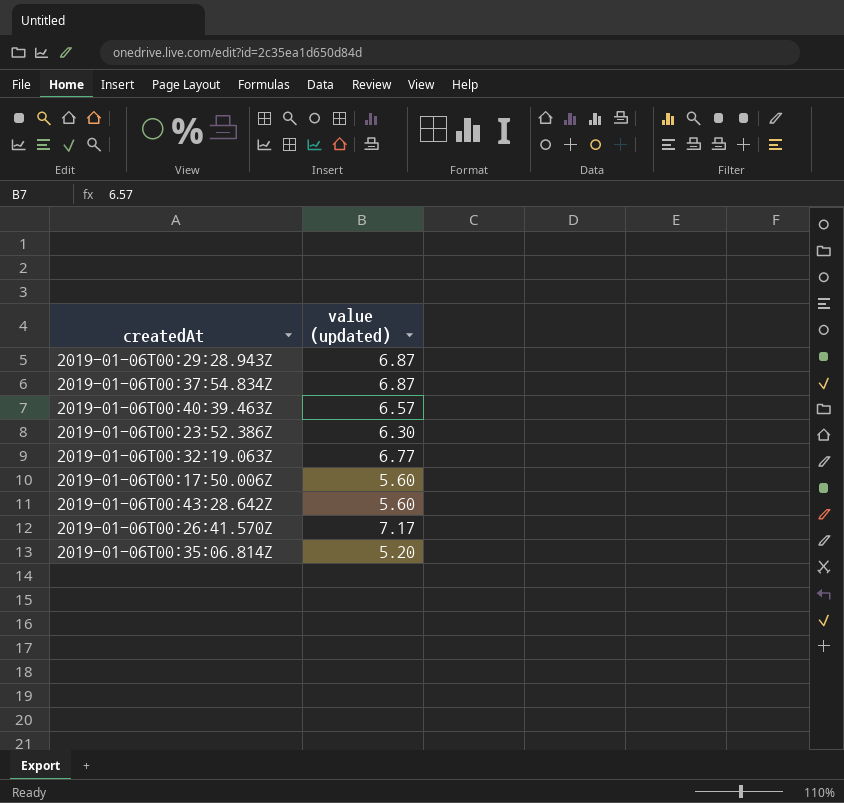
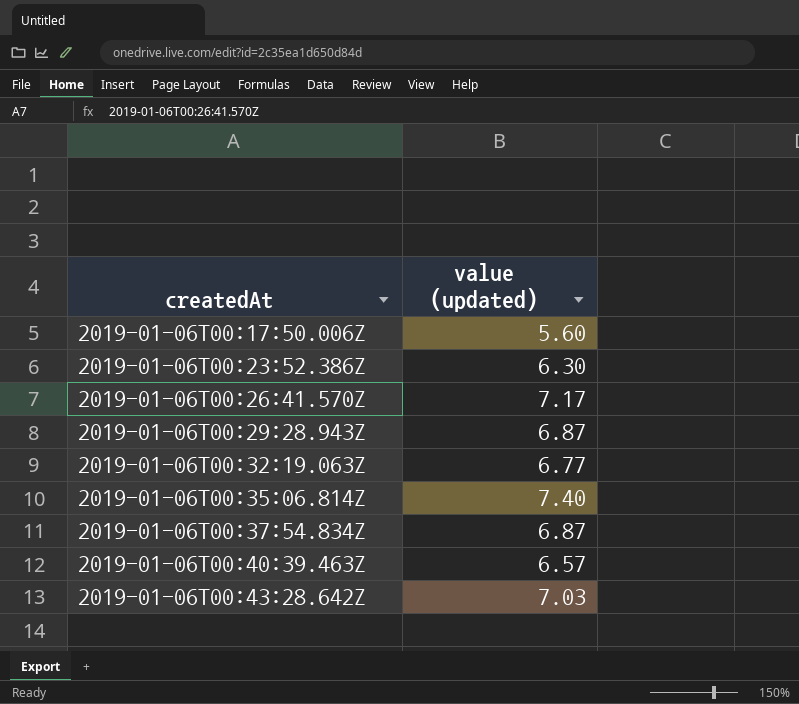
row order: none -> createdAt ascending
2019-01-06T00:35:06.814Z | value (updated): 5.20 -> 7.40
2019-01-06T00:43:28.642Z | value (updated): 5.60 -> 7.03

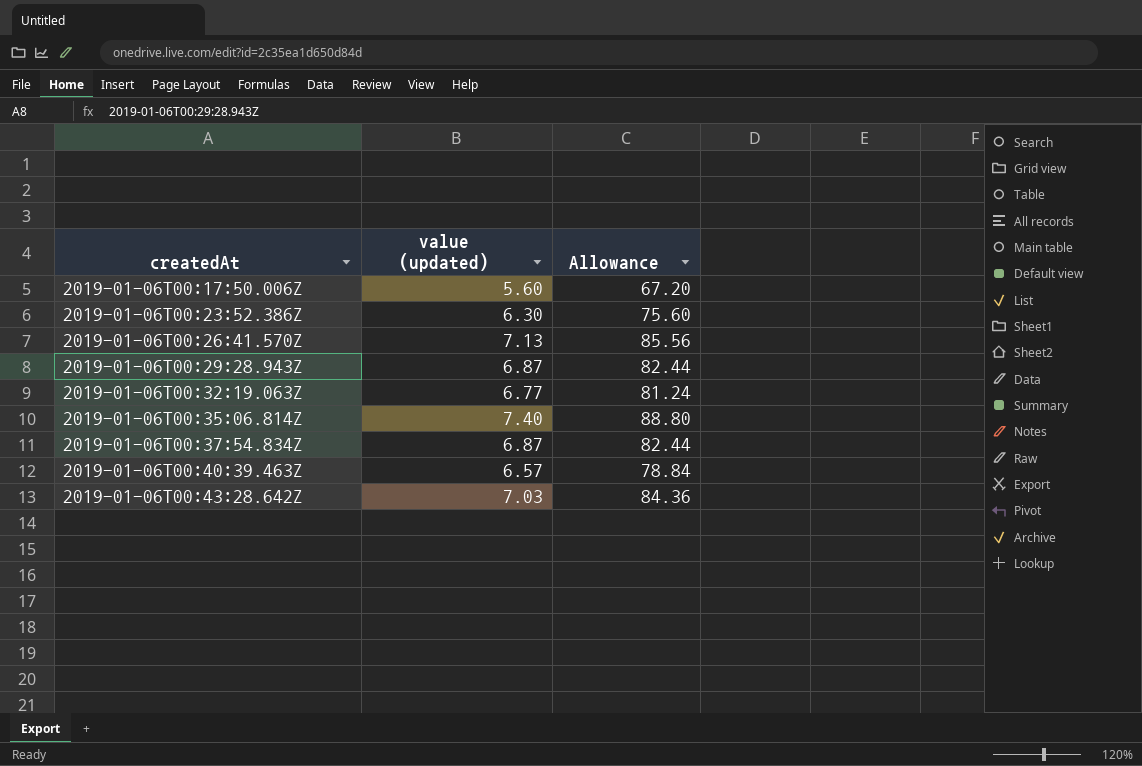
column Allowance | formula: none -> [value (updated)] * 12
2019-01-06T00:26:41.570Z | value (updated): 7.17 -> 7.13

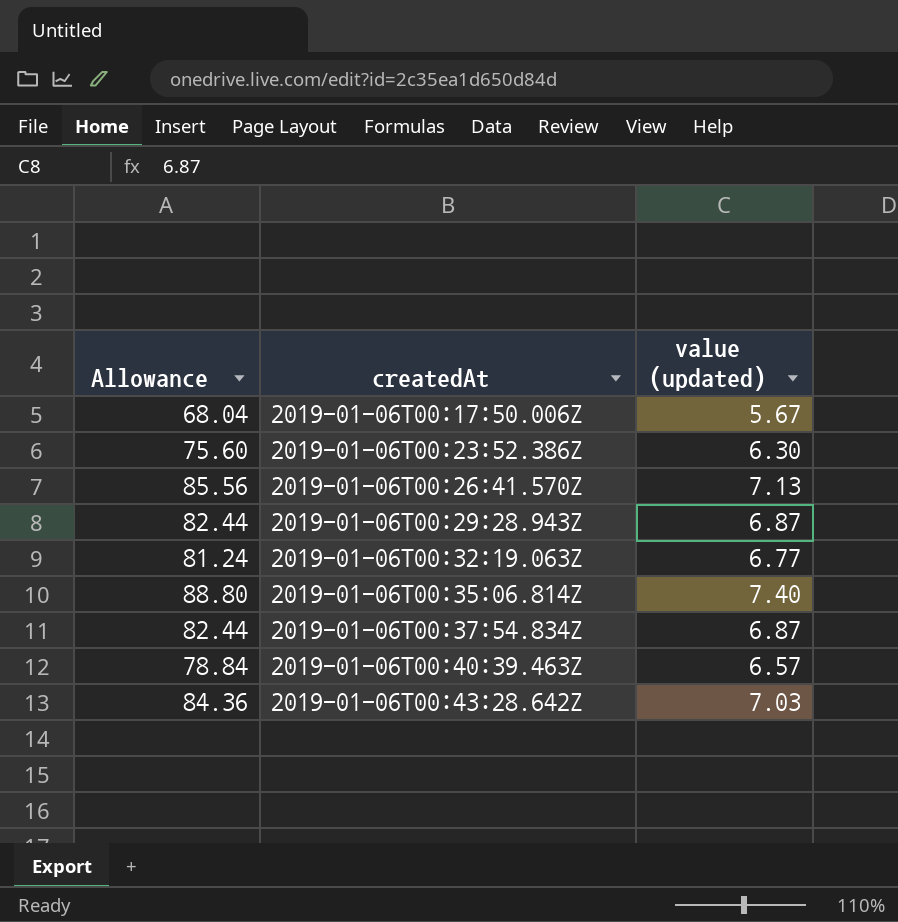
column Allowance | position: 3 -> 1
2019-01-06T00:17:50.006Z | Allowance: 67.20 -> 68.04
2019-01-06T00:17:50.006Z | value (updated): 5.60 -> 5.67

